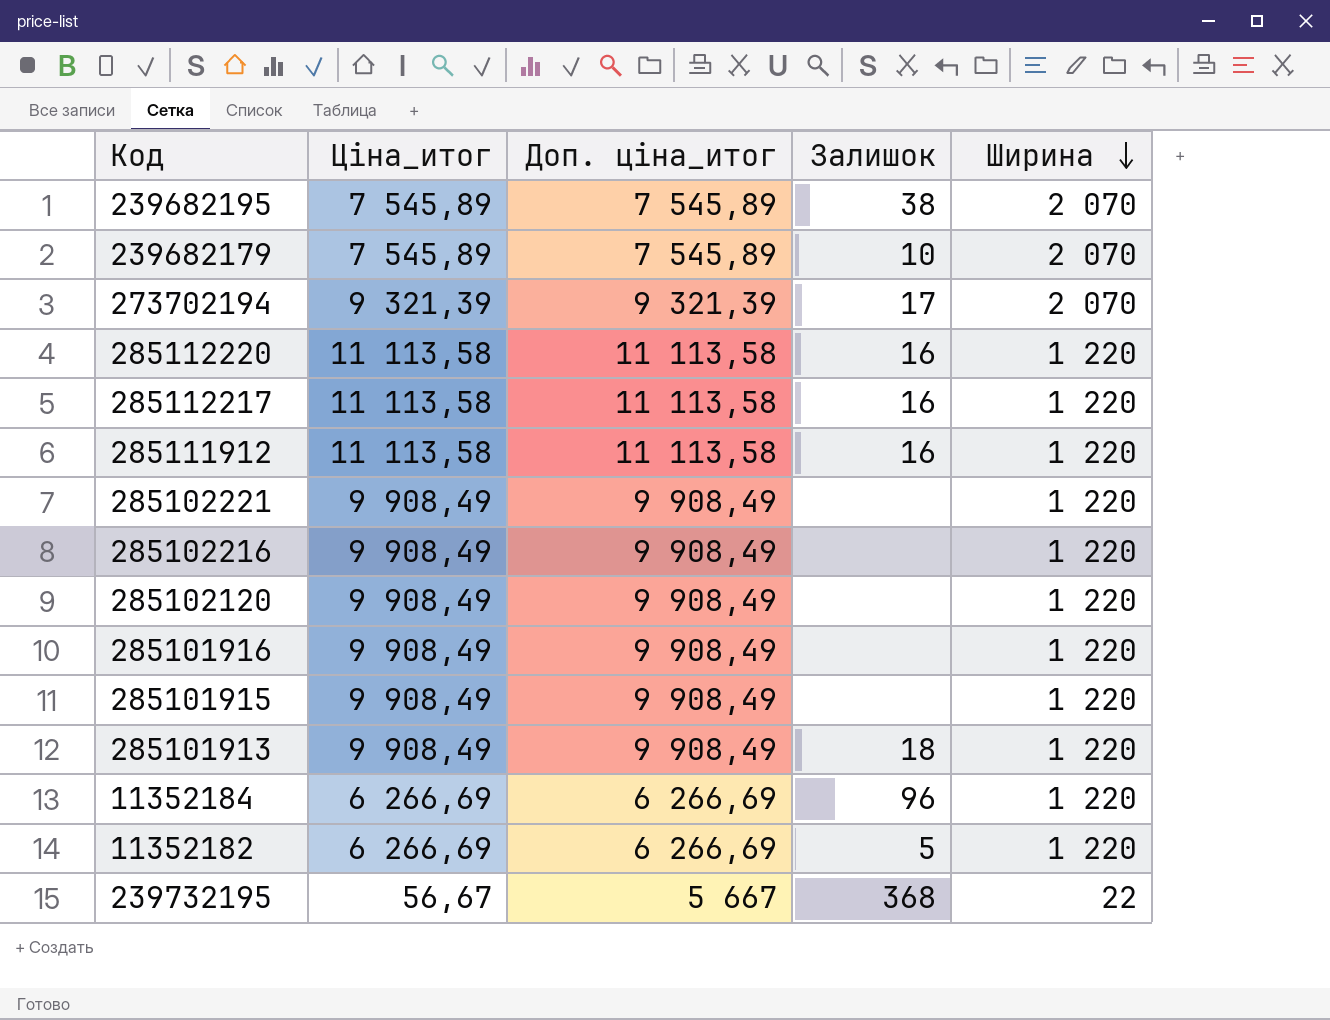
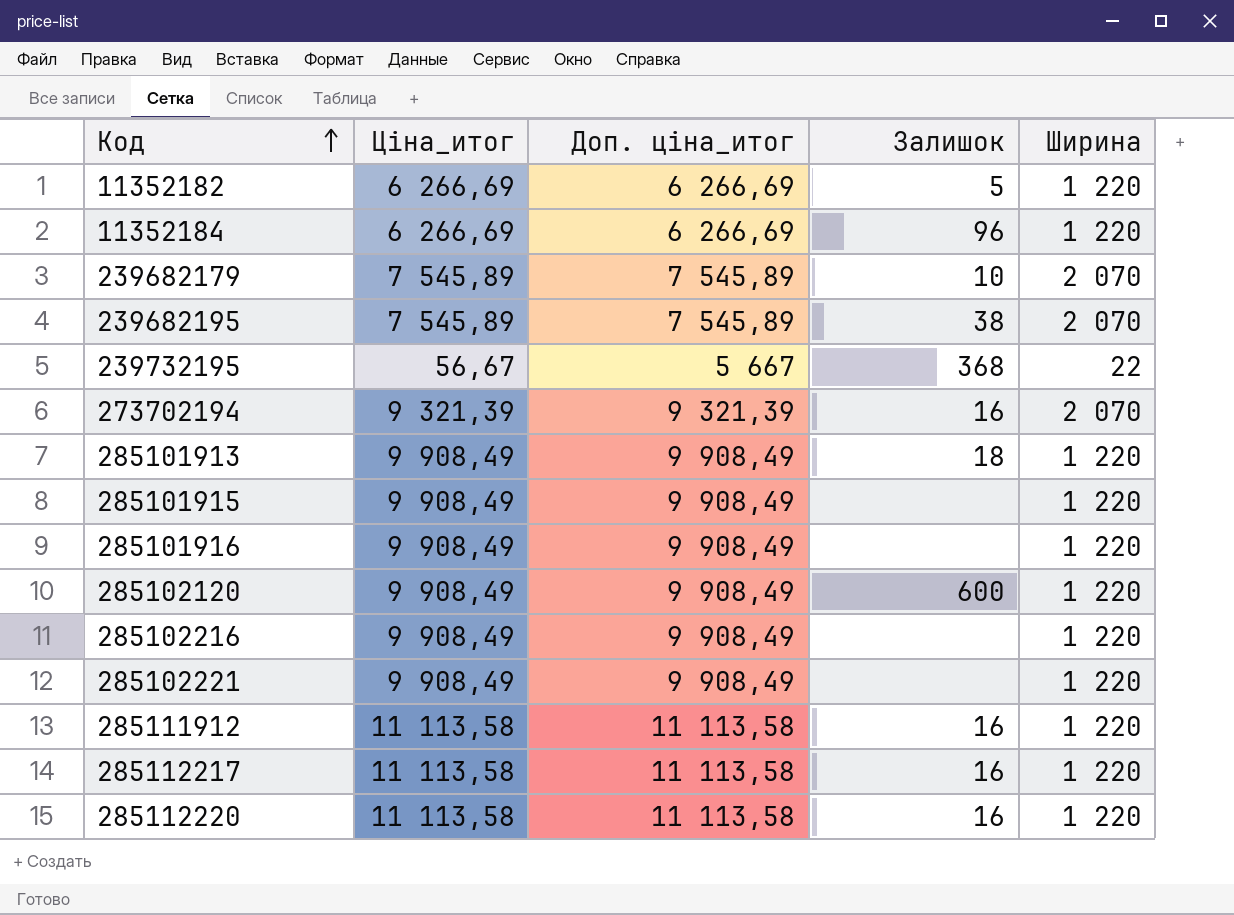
row order: Ширина descending -> Код ascending
273702194 | Залишок: 17 -> 16
285102120 | Залишок: none -> 600

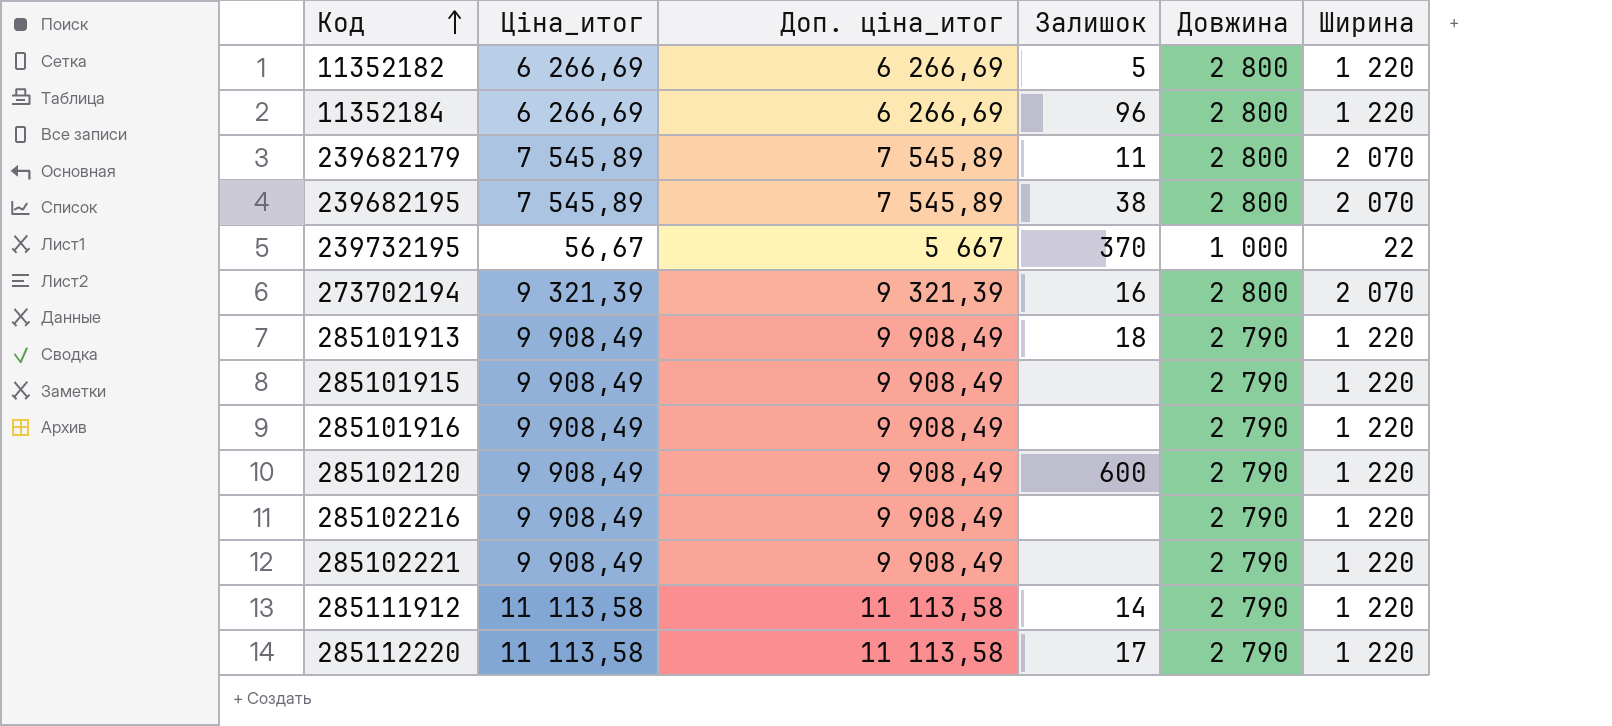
column Довжина | position: none -> 5
row 285112217: 11 113,58 | 11 113,58 | 16 | 1 220 -> none
239682179 | Залишок: 10 -> 11
239732195 | Залишок: 368 -> 370
285111912 | Залишок: 16 -> 14
285112220 | Залишок: 16 -> 17

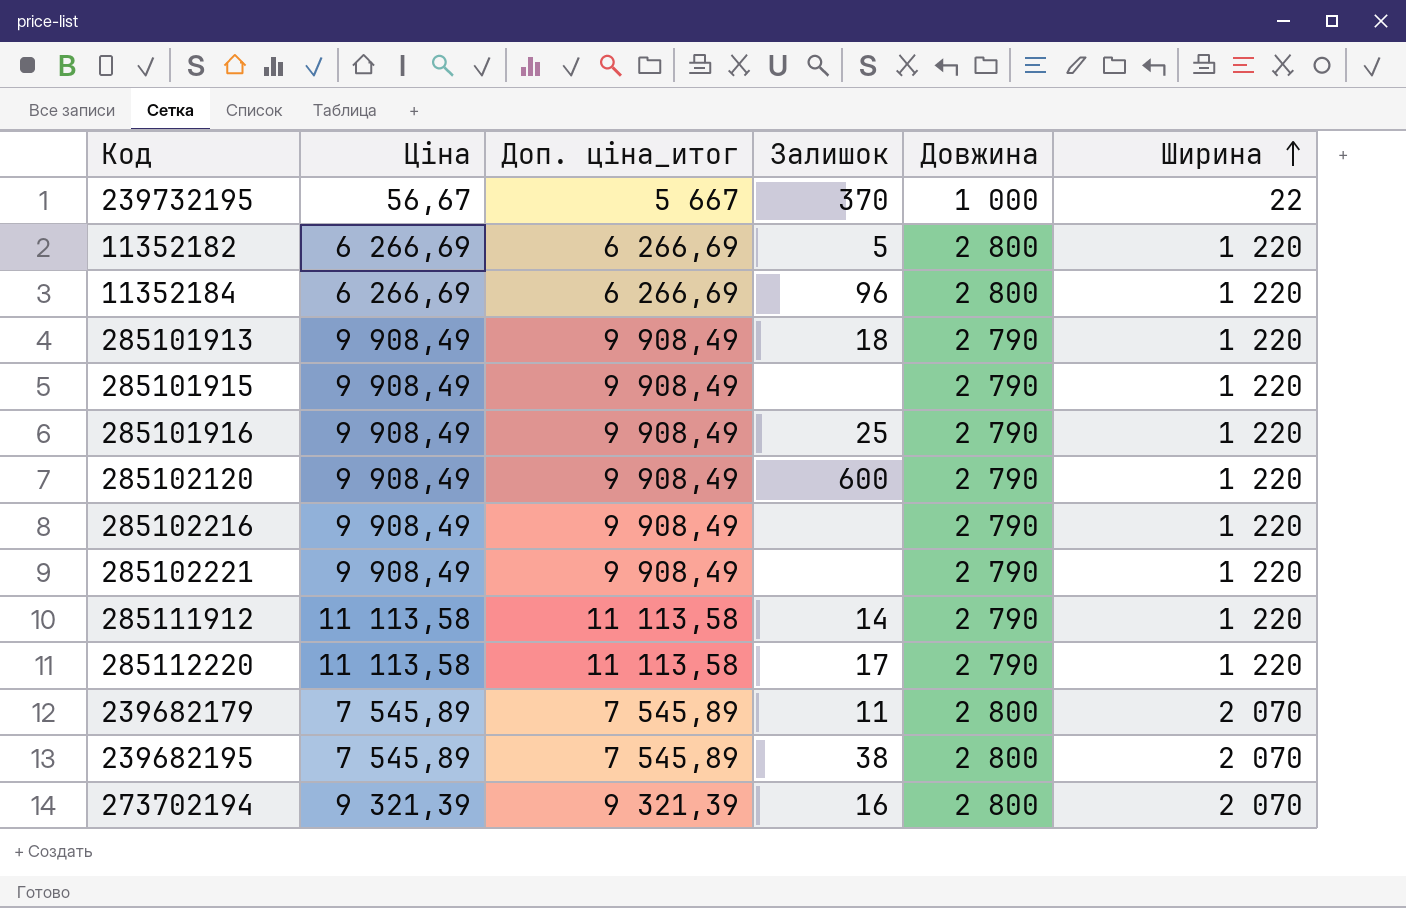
row order: Код ascending -> Ширина ascending
column name: Ціна_итог -> Ціна
285101916 | Залишок: none -> 25

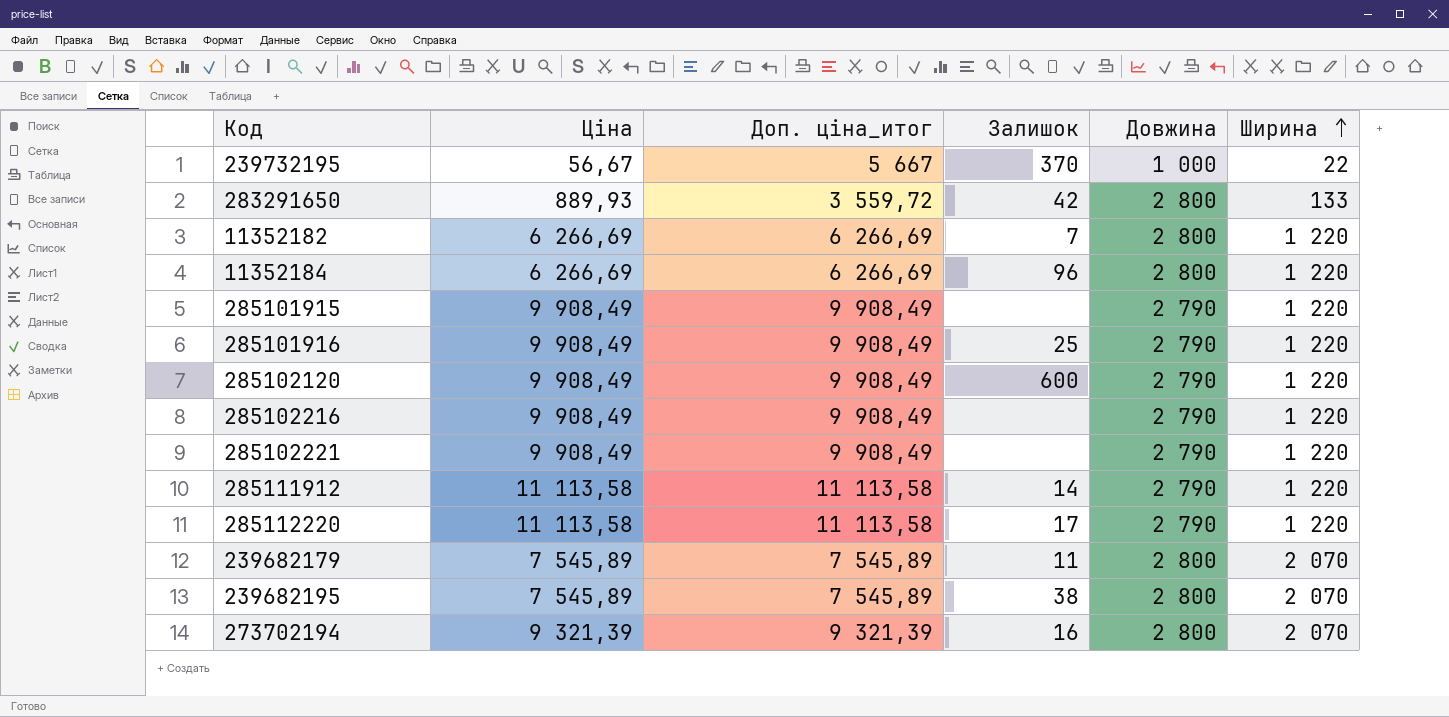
row 285101913: 9 908,49 | 9 908,49 | 18 | 2 790 | 1 220 -> none
row 283291650: none -> 889,93 | 3 559,72 | 42 | 2 800 | 133
11352182 | Залишок: 5 -> 7

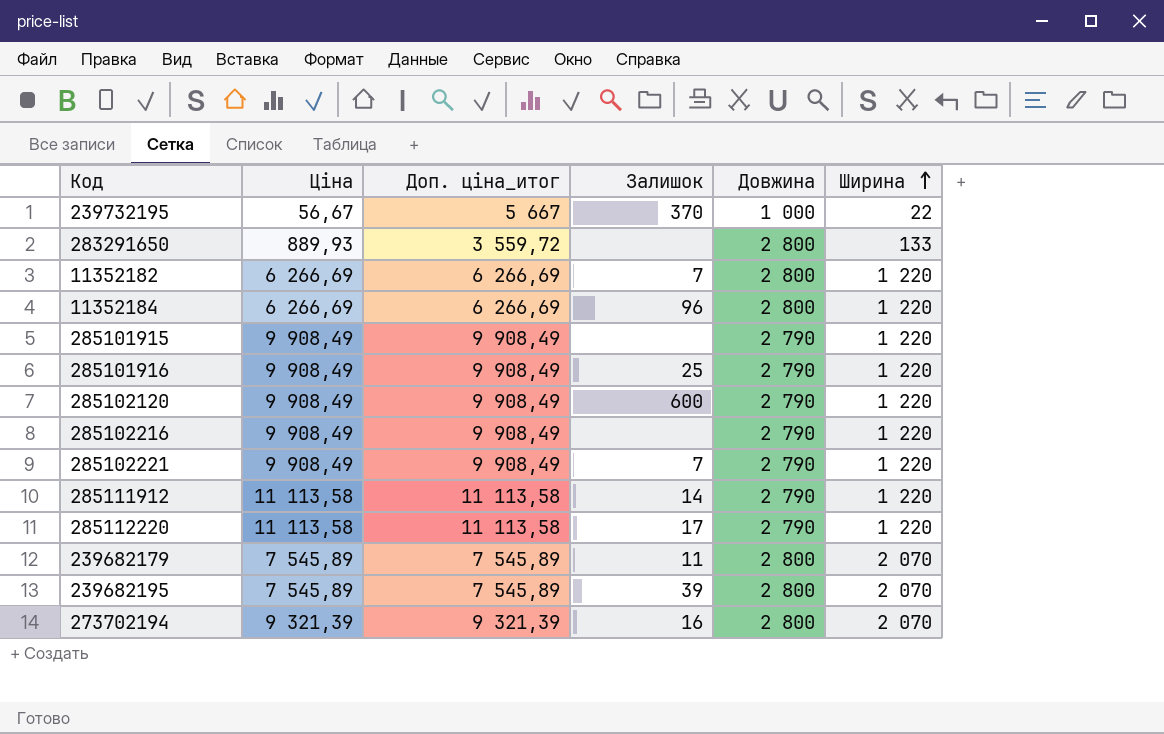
283291650 | Залишок: 42 -> none
285102221 | Залишок: none -> 7
239682195 | Залишок: 38 -> 39

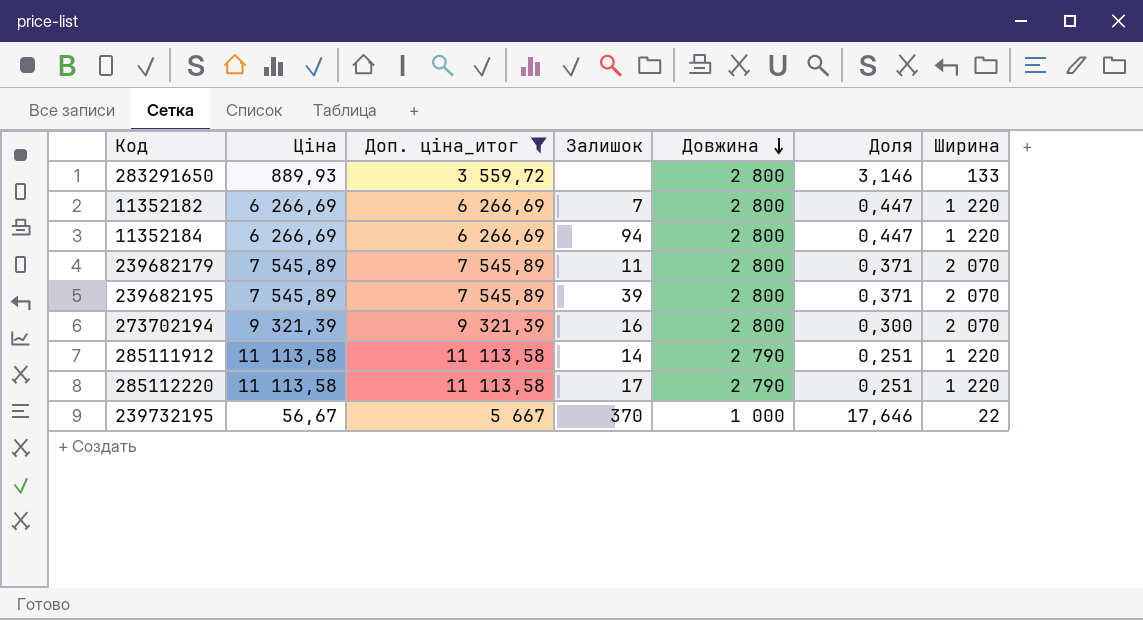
filter: none -> Доп. ціна_итог != 9 908,49
row order: Ширина ascending -> Довжина descending
column Доля | formula: none -> [Довжина] / [Ціна]
11352184 | Залишок: 96 -> 94

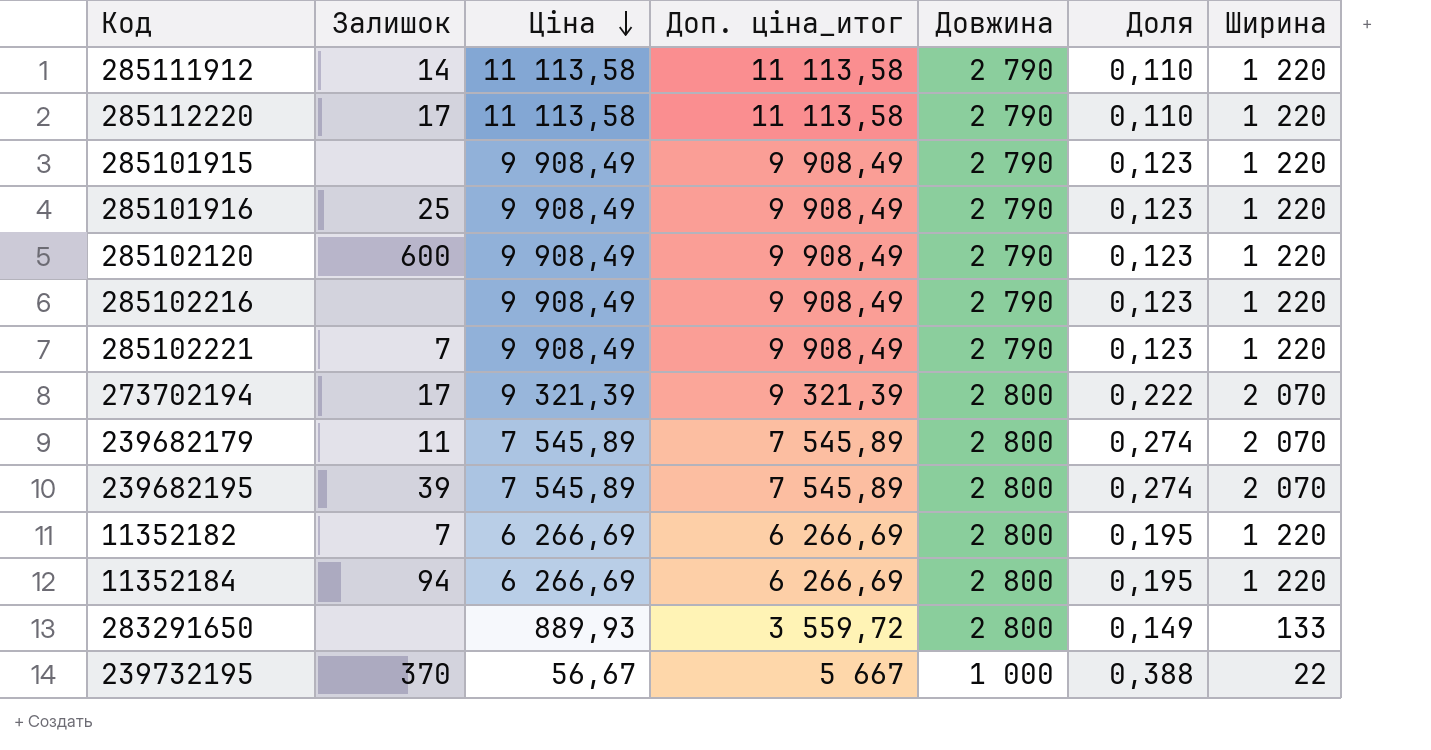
filter: Доп. ціна_итог != 9 908,49 -> none
row order: Довжина descending -> Ціна descending
column Залишок | position: 4 -> 2
column Доля | formula: [Довжина] / [Ціна] -> [Ширина] / [Ціна]
273702194 | Залишок: 16 -> 17

